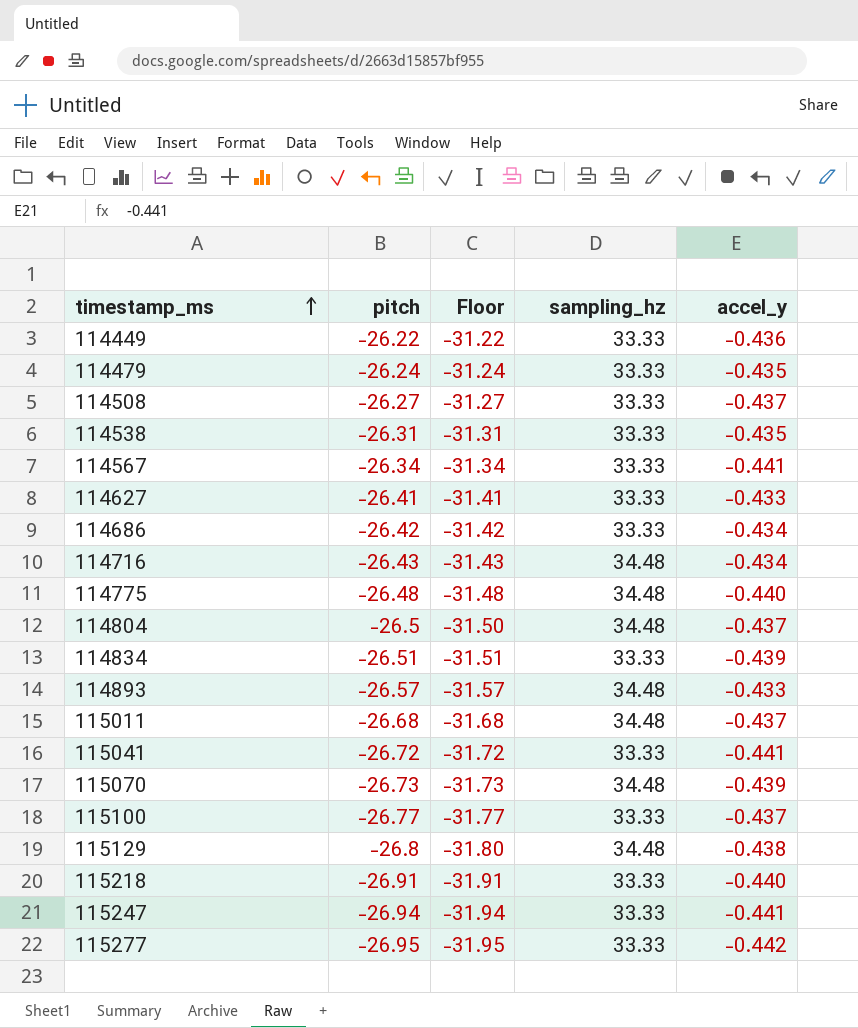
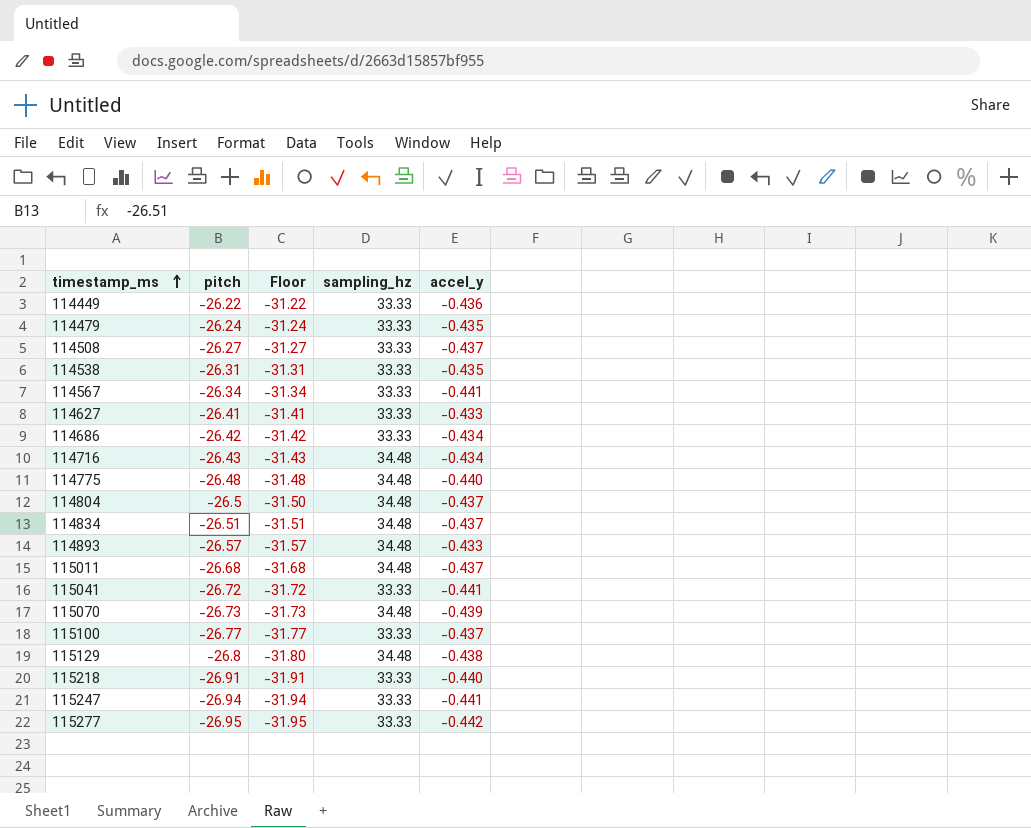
114834 | sampling_hz: 33.33 -> 34.48
114834 | accel_y: -0.439 -> -0.437

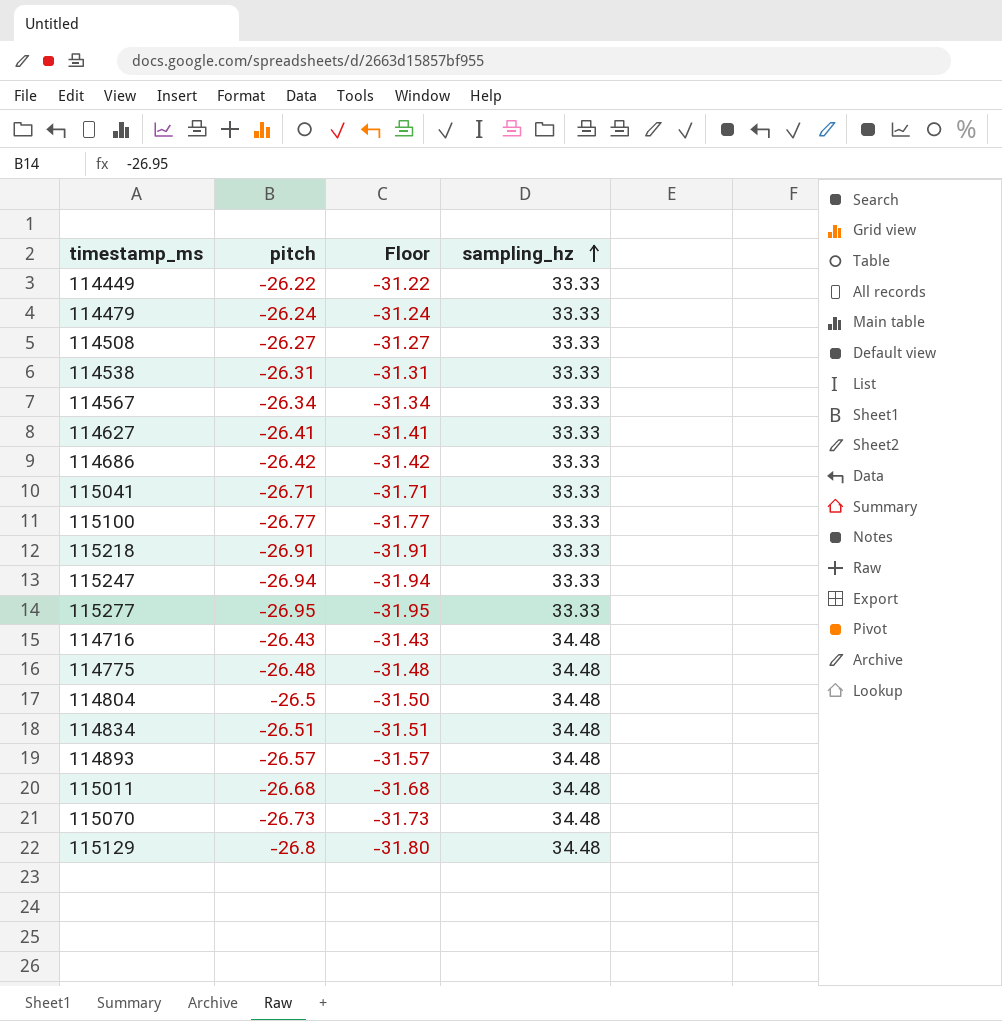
row order: timestamp_ms ascending -> sampling_hz ascending
column accel_y | position: 5 -> none
115041 | pitch: -26.72 -> -26.71
115041 | Floor: -31.72 -> -31.71

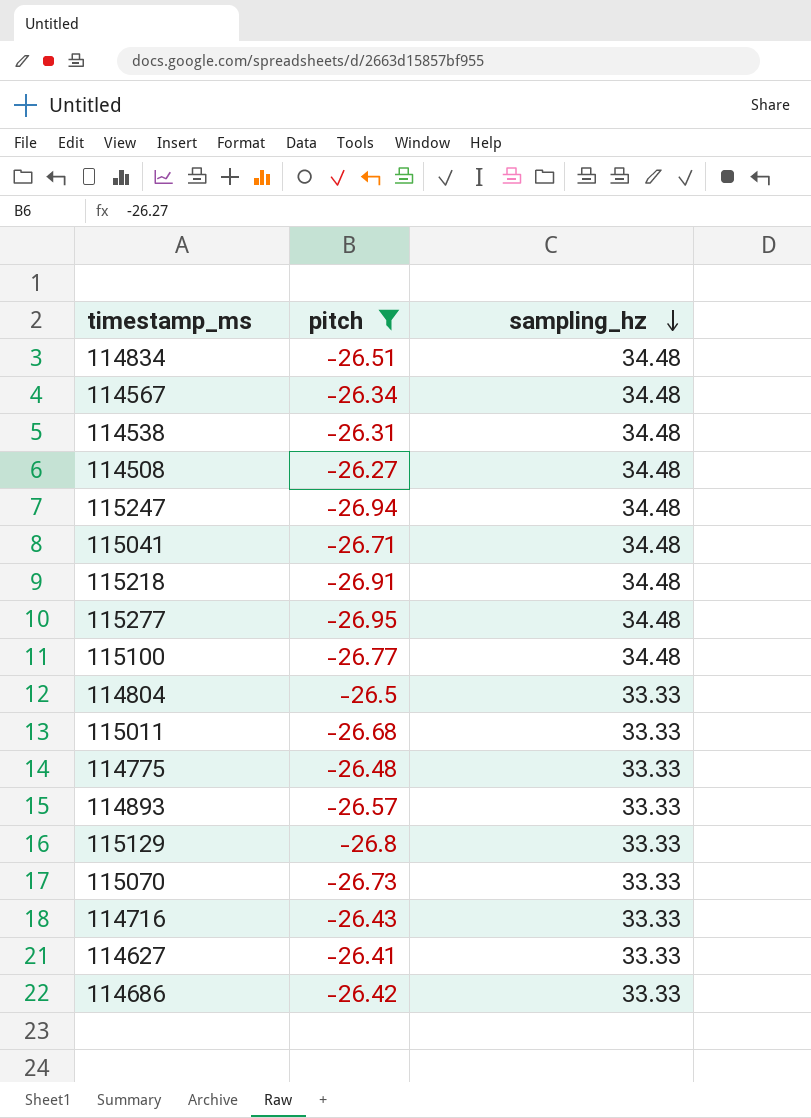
filter: none -> pitch <= -26.27
row order: sampling_hz ascending -> sampling_hz descending
column Floor | formula: [pitch] - 5 -> none
114567 | sampling_hz: 33.33 -> 34.48
114538 | sampling_hz: 33.33 -> 34.48
114508 | sampling_hz: 33.33 -> 34.48
115247 | sampling_hz: 33.33 -> 34.48
115041 | sampling_hz: 33.33 -> 34.48
115218 | sampling_hz: 33.33 -> 34.48
115277 | sampling_hz: 33.33 -> 34.48
115100 | sampling_hz: 33.33 -> 34.48
114804 | sampling_hz: 34.48 -> 33.33
115011 | sampling_hz: 34.48 -> 33.33
114775 | sampling_hz: 34.48 -> 33.33
114893 | sampling_hz: 34.48 -> 33.33
115129 | sampling_hz: 34.48 -> 33.33
115070 | sampling_hz: 34.48 -> 33.33
114716 | sampling_hz: 34.48 -> 33.33

